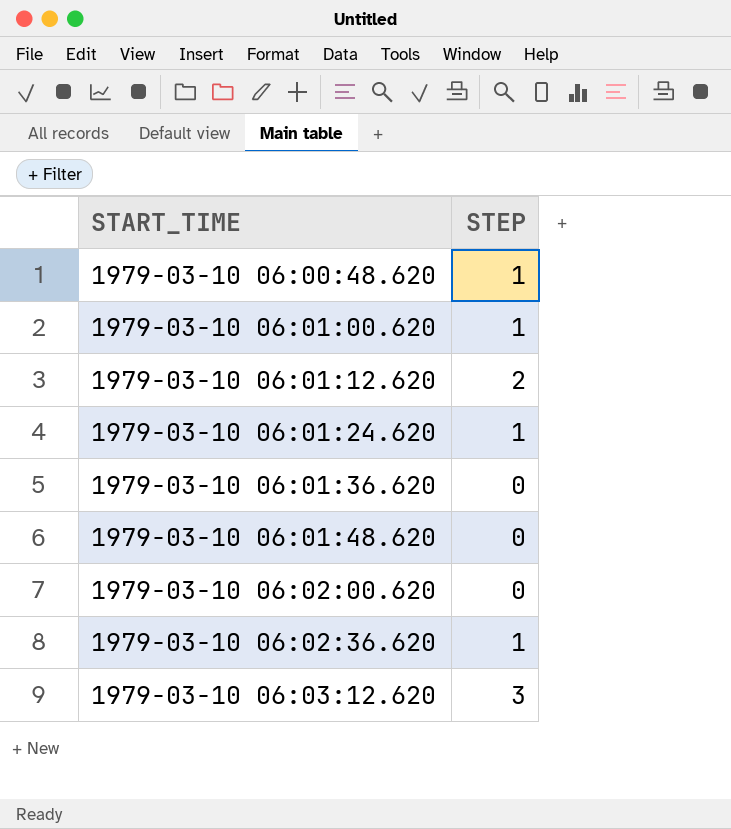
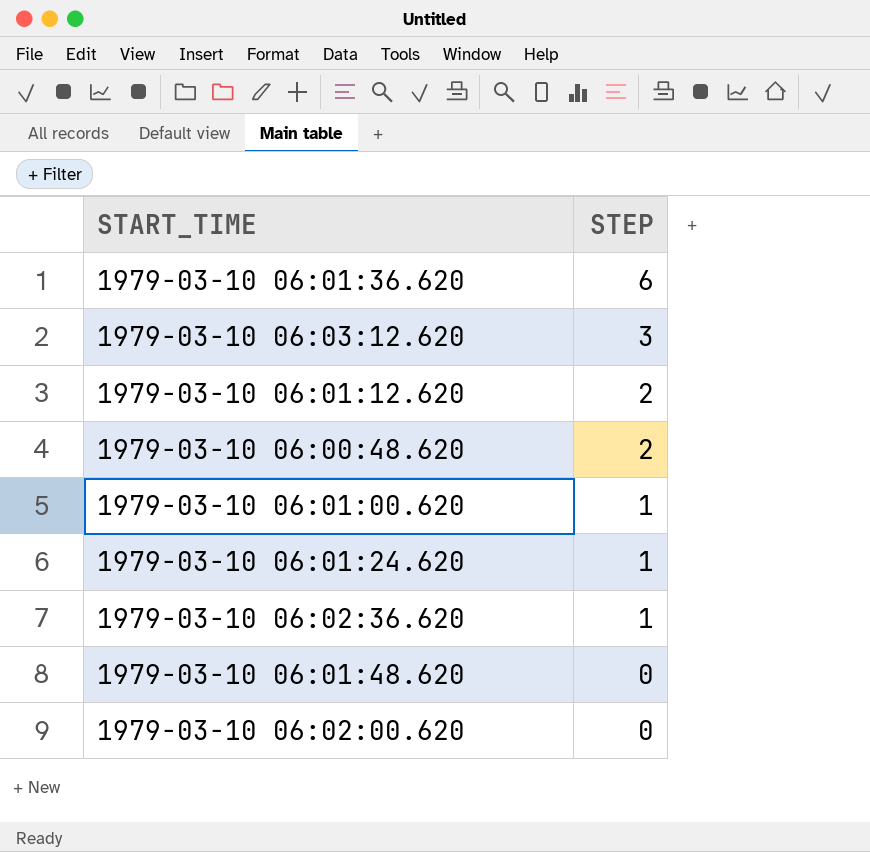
row order: START_TIME ascending -> STEP descending
1979-03-10 06:01:36.620 | STEP: 0 -> 6
1979-03-10 06:00:48.620 | STEP: 1 -> 2

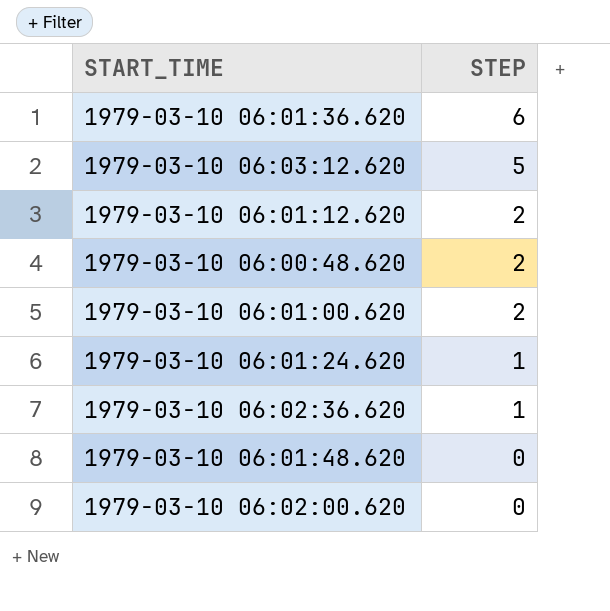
1979-03-10 06:03:12.620 | STEP: 3 -> 5
1979-03-10 06:01:00.620 | STEP: 1 -> 2

